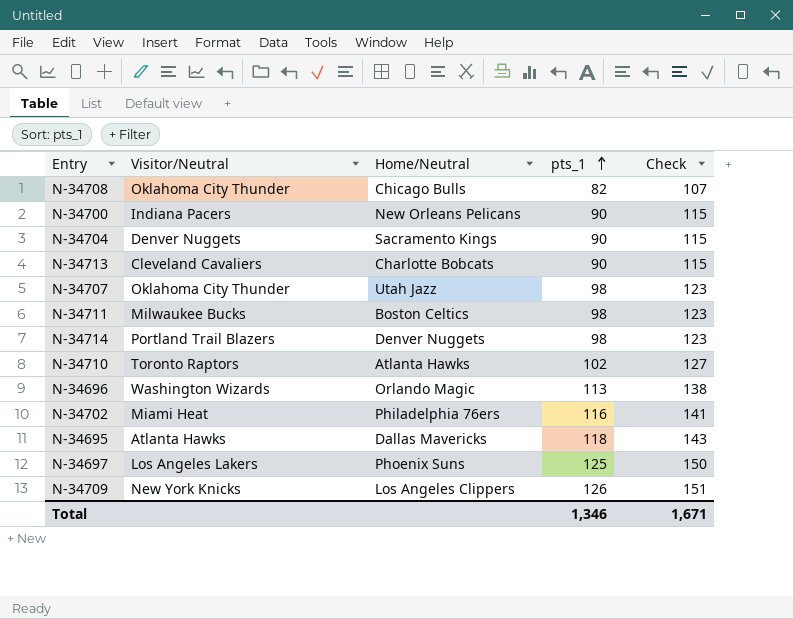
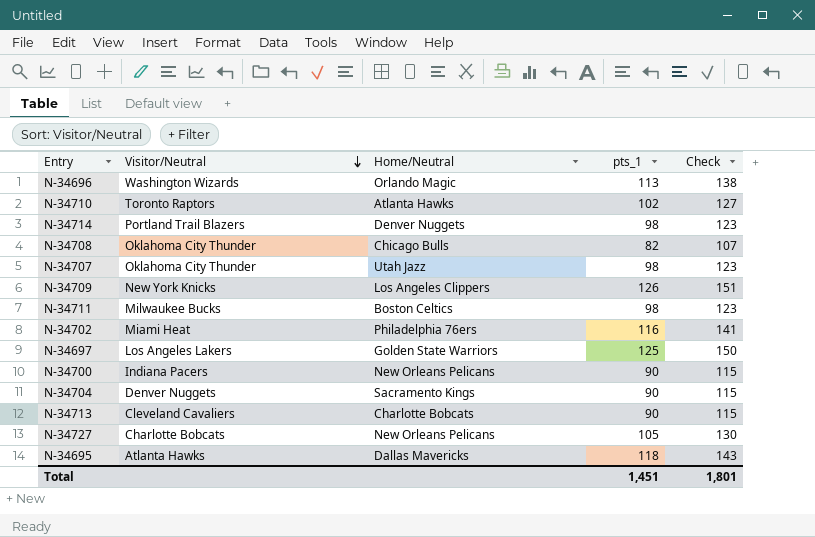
row order: pts_1 ascending -> Visitor/Neutral descending
N-34697 | Home/Neutral: Phoenix Suns -> Golden State Warriors
row N-34727: none -> Charlotte Bobcats | New Orleans Pelicans | 105 | 130
Total | pts_1: 1,346 -> 1,451
Total | Check: 1,671 -> 1,801

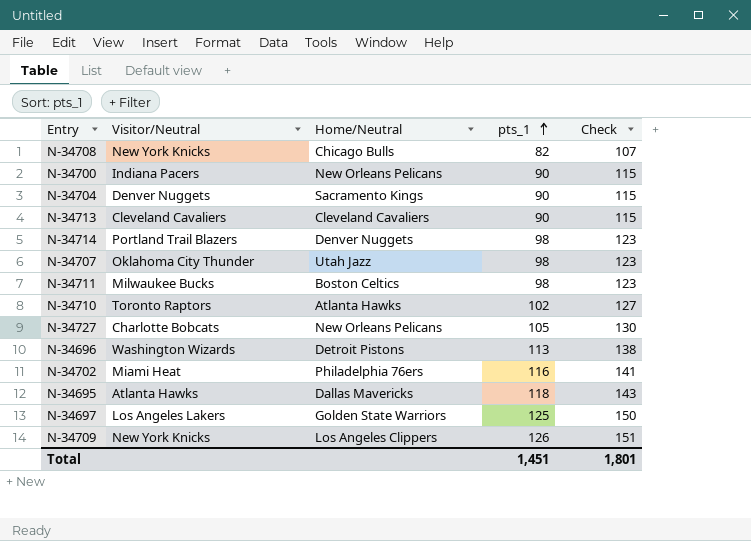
row order: Visitor/Neutral descending -> pts_1 ascending
N-34708 | Visitor/Neutral: Oklahoma City Thunder -> New York Knicks
N-34713 | Home/Neutral: Charlotte Bobcats -> Cleveland Cavaliers
N-34696 | Home/Neutral: Orlando Magic -> Detroit Pistons

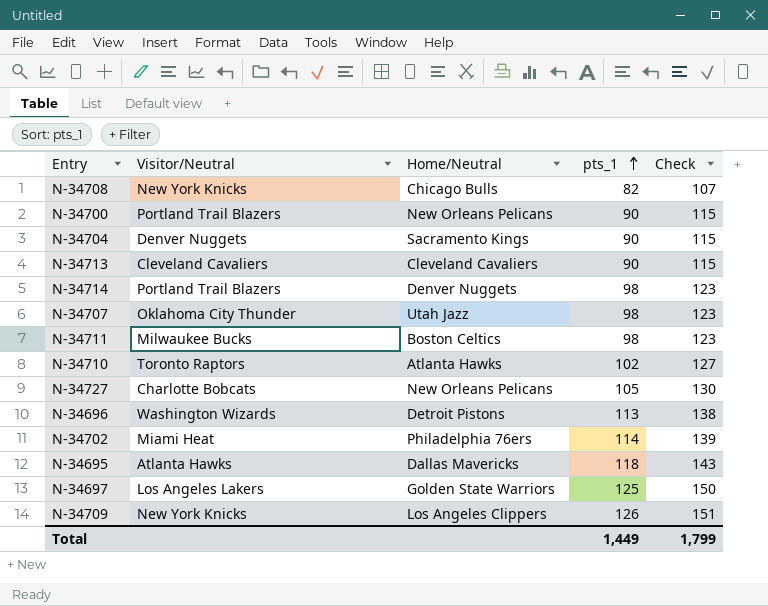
N-34700 | Visitor/Neutral: Indiana Pacers -> Portland Trail Blazers
N-34702 | pts_1: 116 -> 114
N-34702 | Check: 141 -> 139
Total | pts_1: 1,451 -> 1,449
Total | Check: 1,801 -> 1,799

